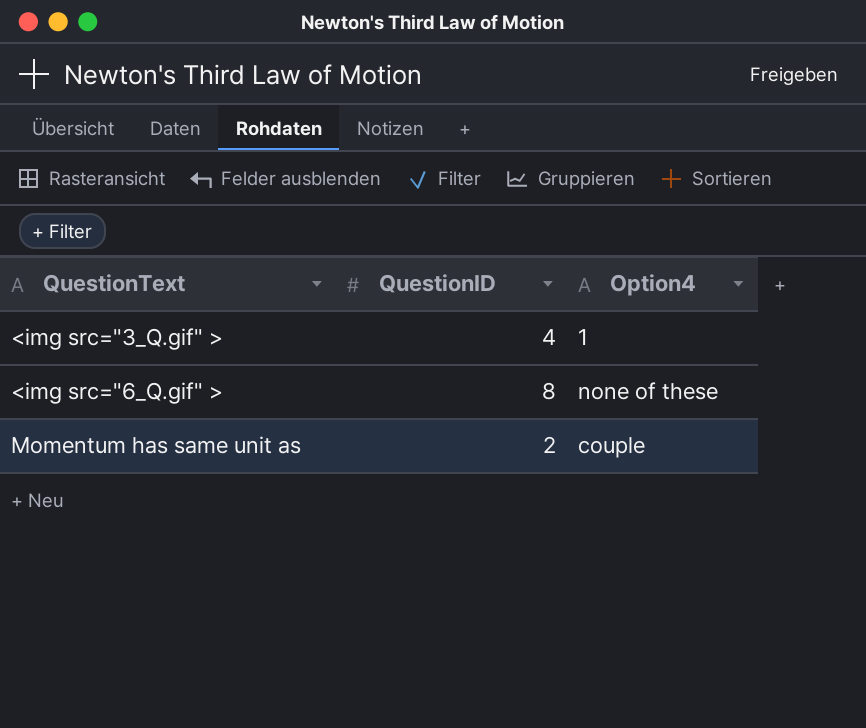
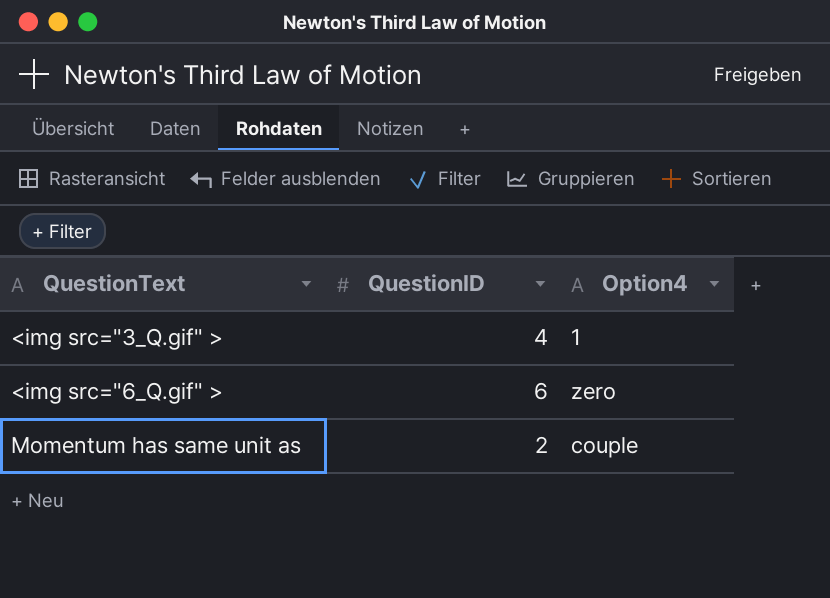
<img src="6_Q.gif" > | QuestionID: 8 -> 6
<img src="6_Q.gif" > | Option4: none of these -> zero

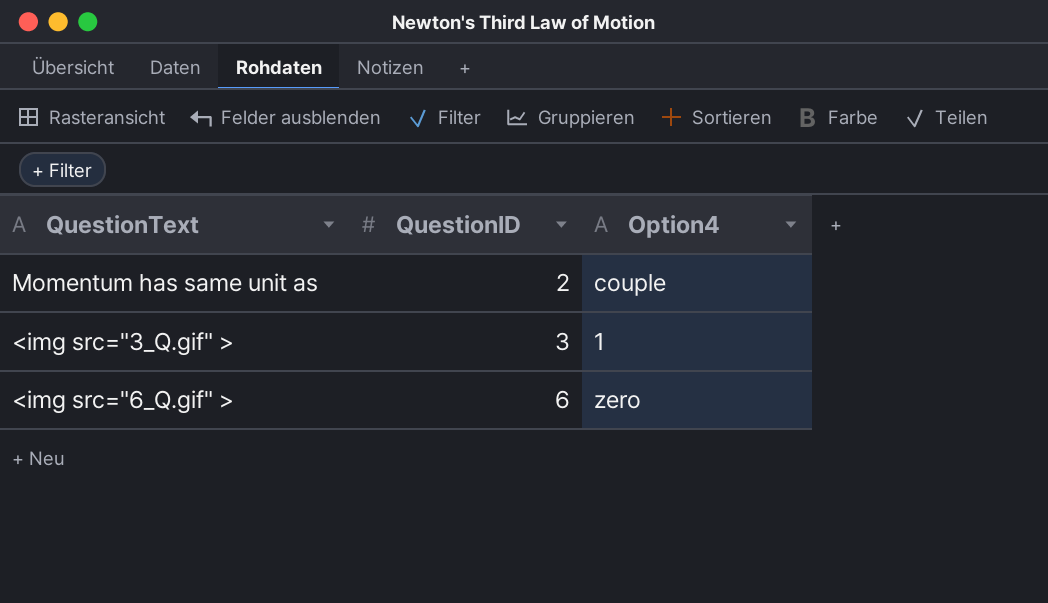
row order: QuestionText ascending -> QuestionID ascending
<img src="3_Q.gif" > | QuestionID: 4 -> 3

